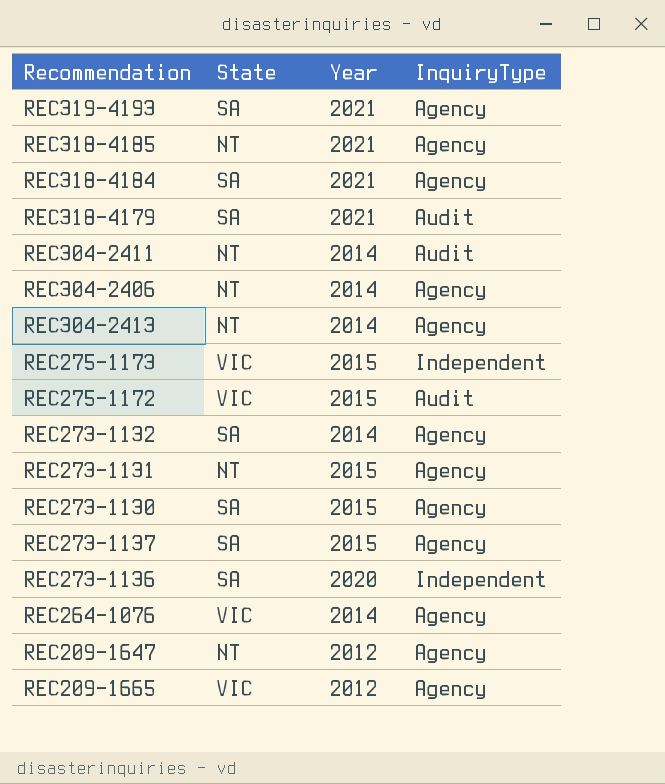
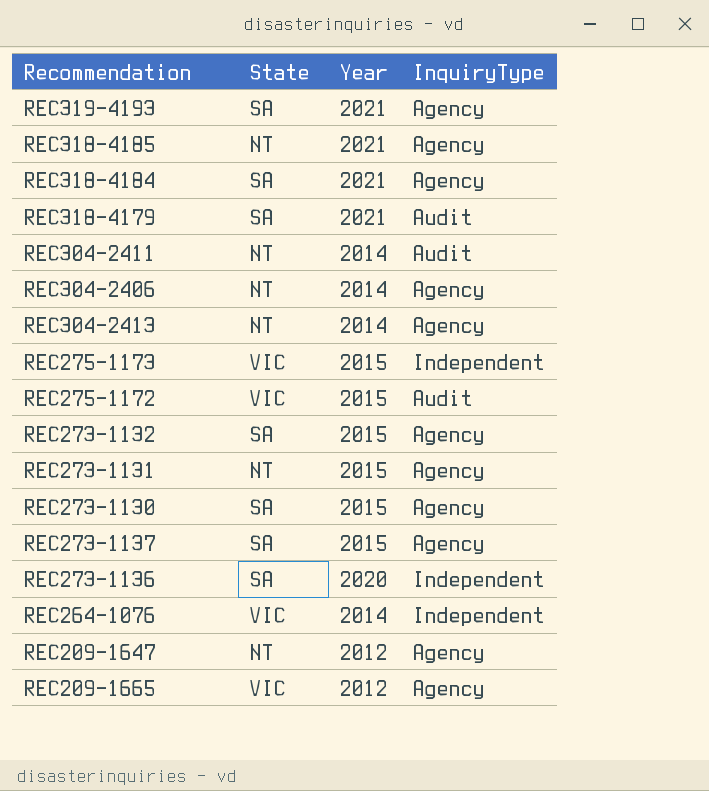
REC273-1132 | Year: 2014 -> 2015
REC264-1076 | InquiryType: Agency -> Independent

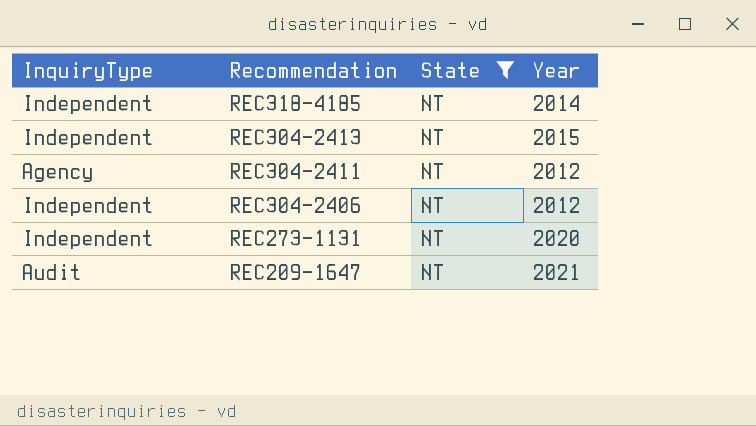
filter: none -> State = NT
row order: none -> Recommendation descending
column InquiryType | position: 4 -> 1
REC318-4185 | InquiryType: Agency -> Independent
REC318-4185 | Year: 2021 -> 2014
REC304-2413 | InquiryType: Agency -> Independent
REC304-2413 | Year: 2014 -> 2015
REC304-2411 | InquiryType: Audit -> Agency
REC304-2411 | Year: 2014 -> 2012
REC304-2406 | InquiryType: Agency -> Independent
REC304-2406 | Year: 2014 -> 2012
REC273-1131 | InquiryType: Agency -> Independent
REC273-1131 | Year: 2015 -> 2020
REC209-1647 | InquiryType: Agency -> Audit
REC209-1647 | Year: 2012 -> 2021

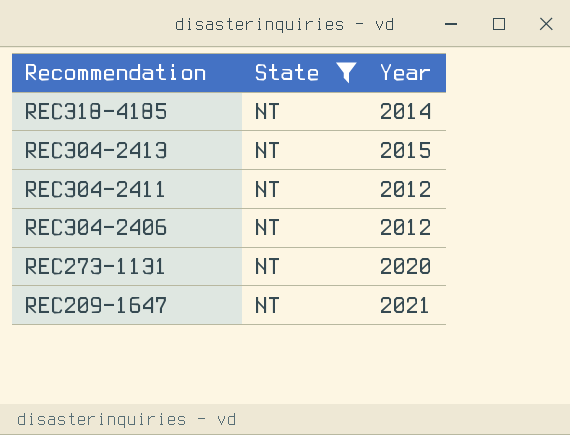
column InquiryType | position: 1 -> none

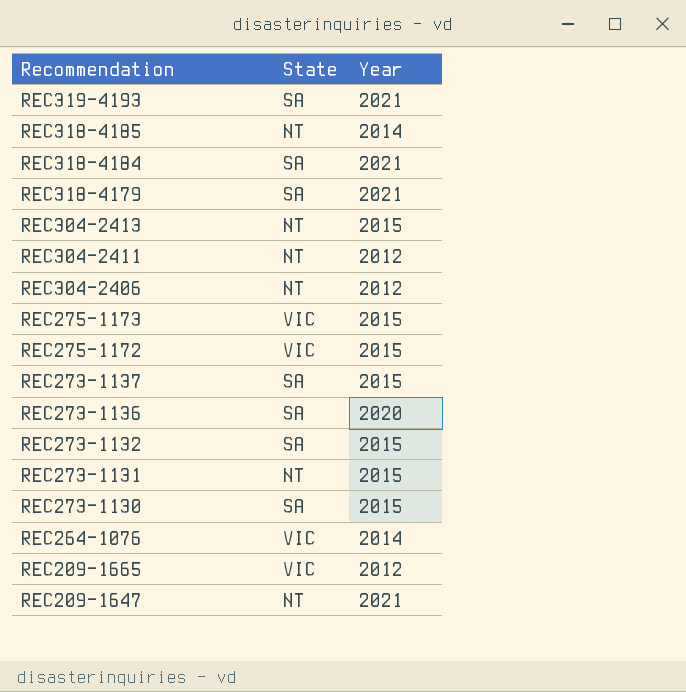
filter: State = NT -> none
REC273-1131 | Year: 2020 -> 2015

